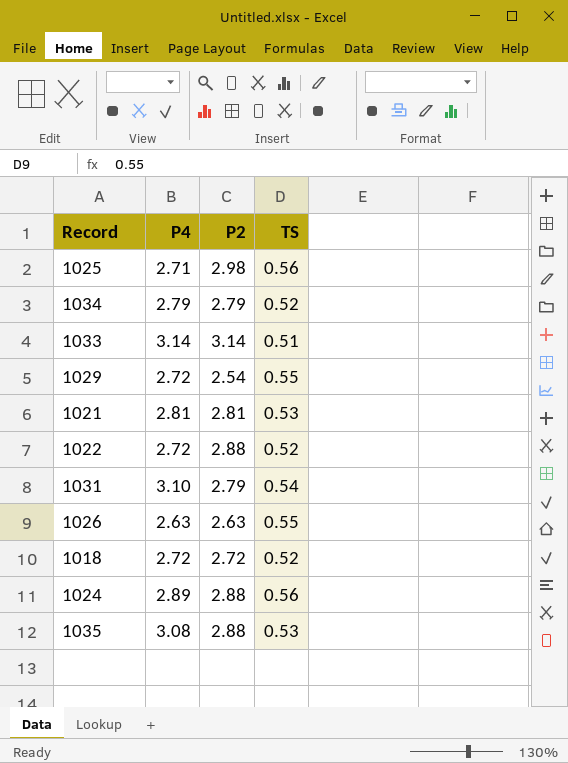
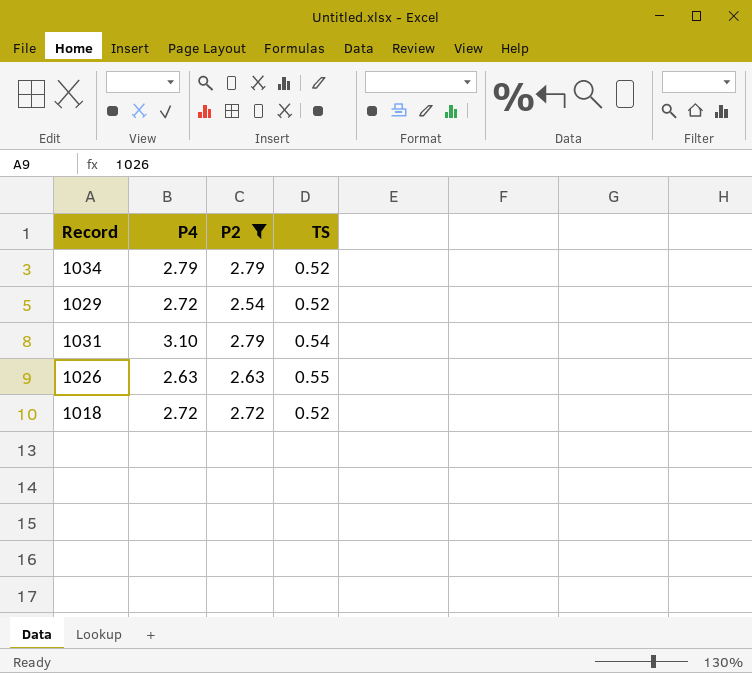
filter: none -> P2 <= 2.79
1029 | TS: 0.55 -> 0.52

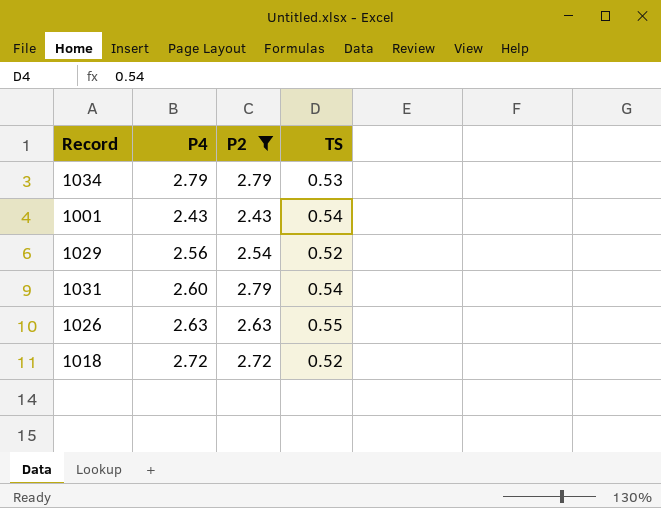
1034 | TS: 0.52 -> 0.53
row 1001: none -> 2.43 | 2.43 | 0.54
1029 | P4: 2.72 -> 2.56
1031 | P4: 3.10 -> 2.60

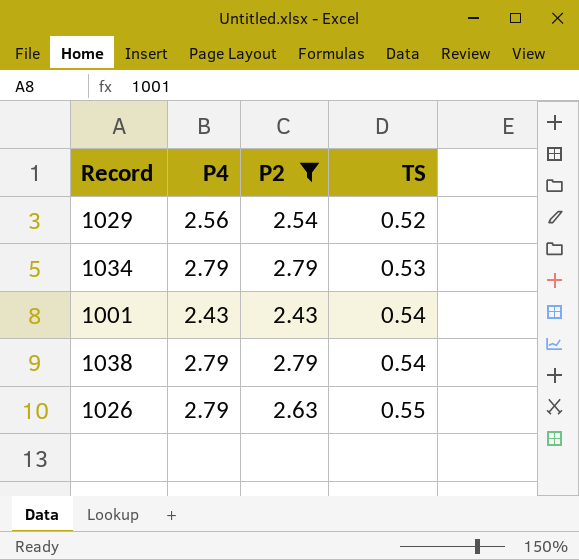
row order: none -> TS ascending
row 1031: 2.60 | 2.79 | 0.54 -> none
row 1018: 2.72 | 2.72 | 0.52 -> none
row 1038: none -> 2.79 | 2.79 | 0.54
1026 | P4: 2.63 -> 2.79

